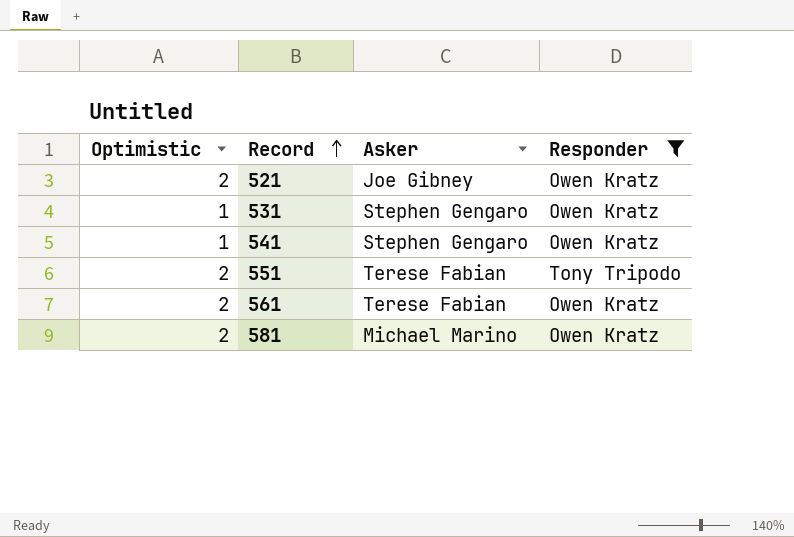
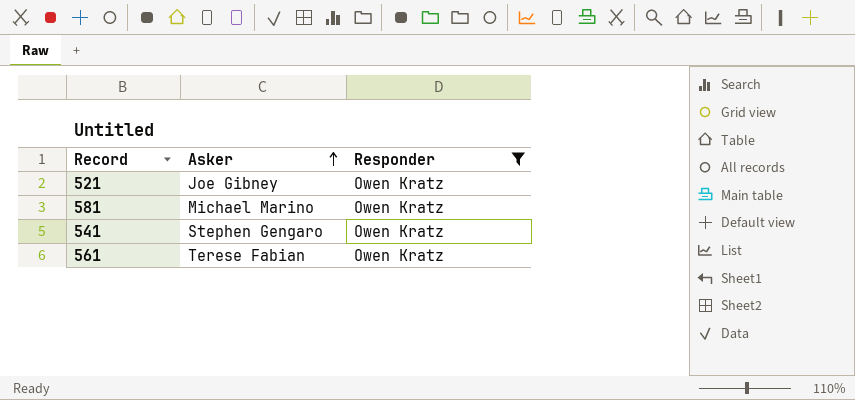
row order: Record ascending -> Asker ascending
column Optimistic | position: 1 -> none
row 531: 1 | Stephen Gengaro | Owen Kratz -> none
row 551: 2 | Terese Fabian | Tony Tripodo -> none

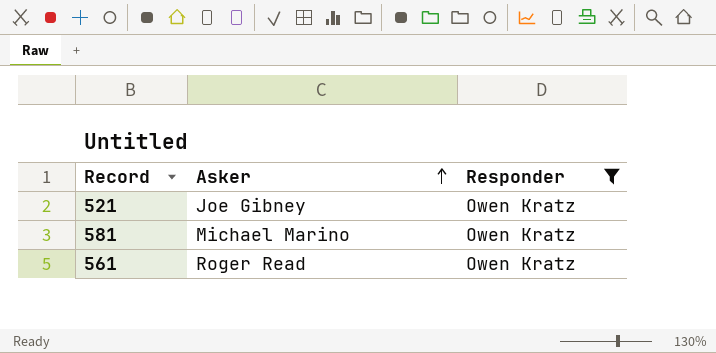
row 541: Stephen Gengaro | Owen Kratz -> none
561 | Asker: Terese Fabian -> Roger Read

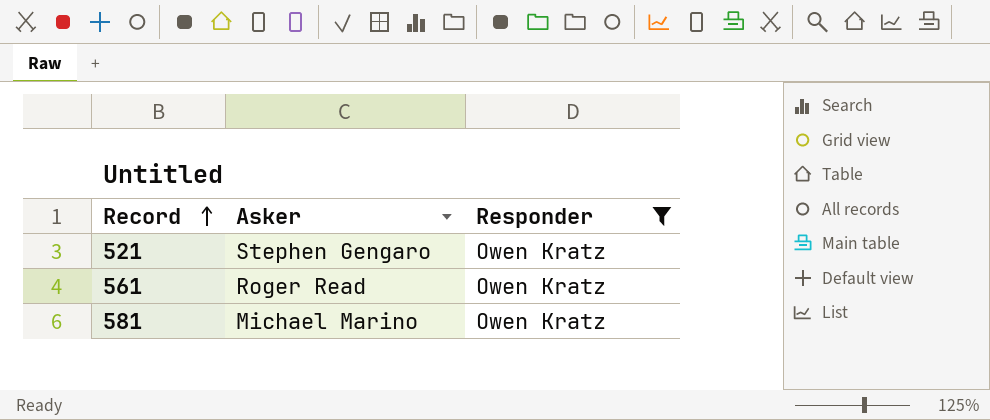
row order: Asker ascending -> Record ascending
521 | Asker: Joe Gibney -> Stephen Gengaro

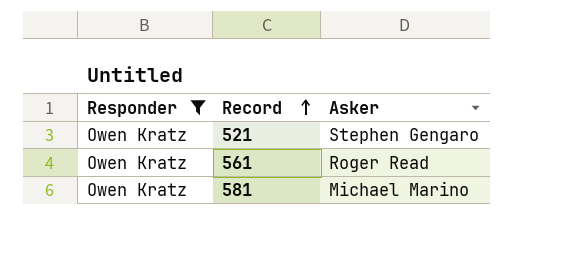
column Responder | position: 3 -> 1

